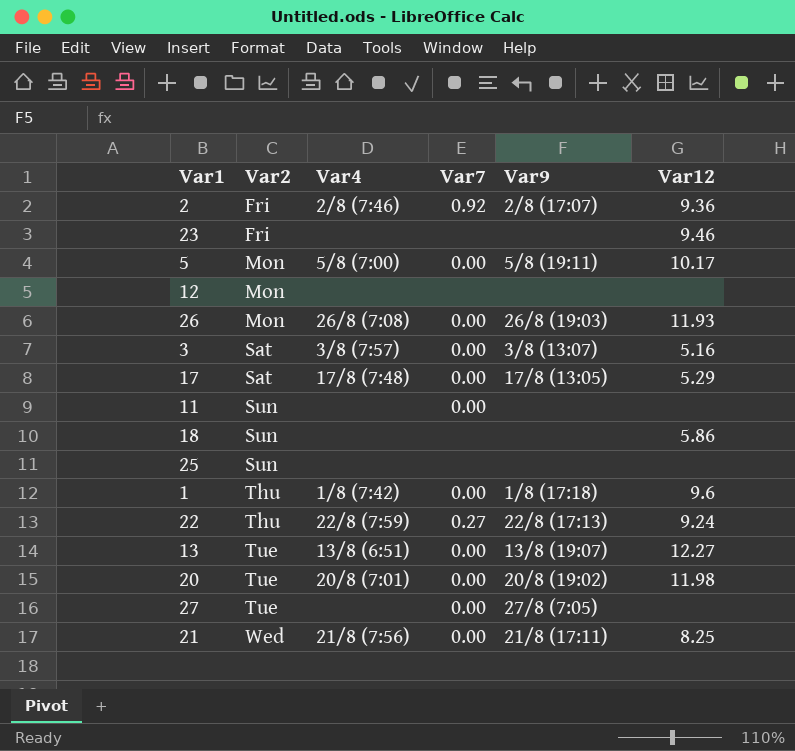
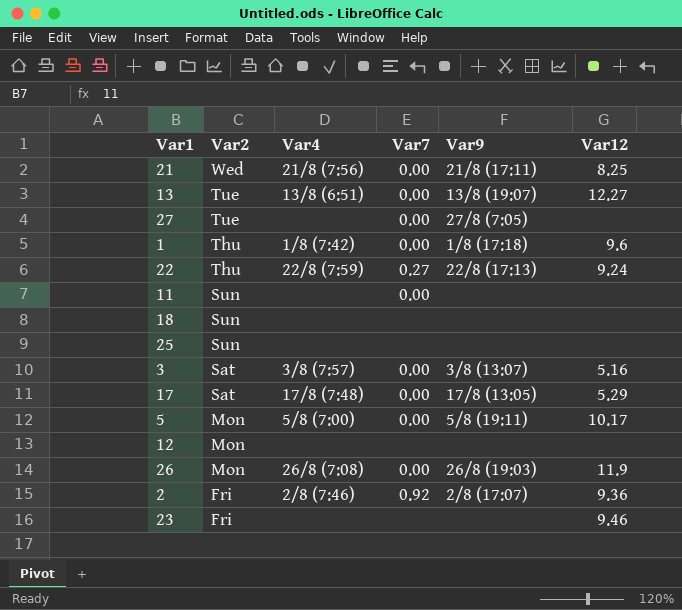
row order: Var2 ascending -> Var2 descending
row 20: Tue | 20/8 (7:01) | 0.00 | 20/8 (19:02) | 11.98 -> none
18 | Var12: 5.86 -> none
26 | Var12: 11.93 -> 11.9

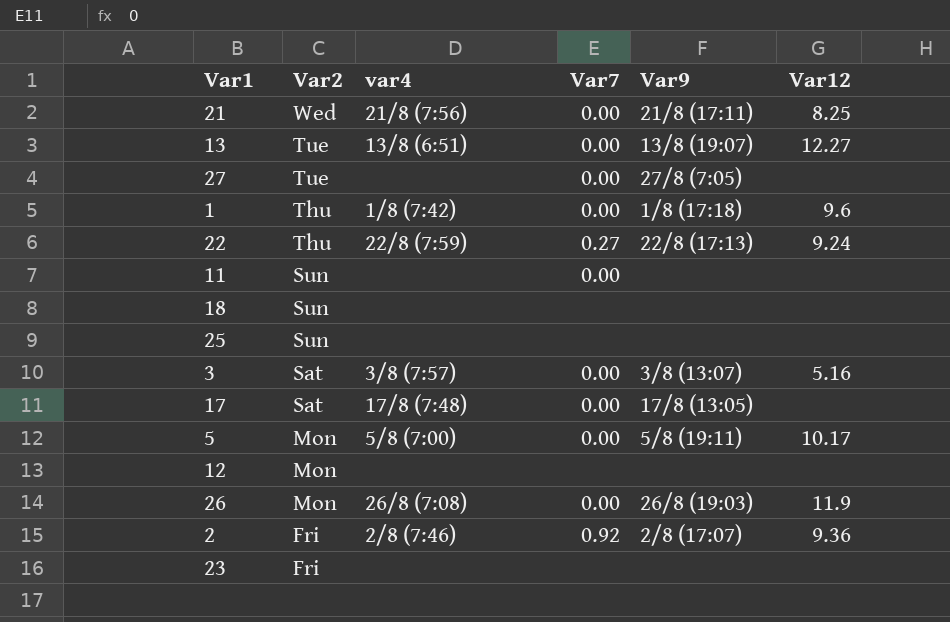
column name: Var4 -> var4
17 | Var12: 5.29 -> none
23 | Var12: 9.46 -> none

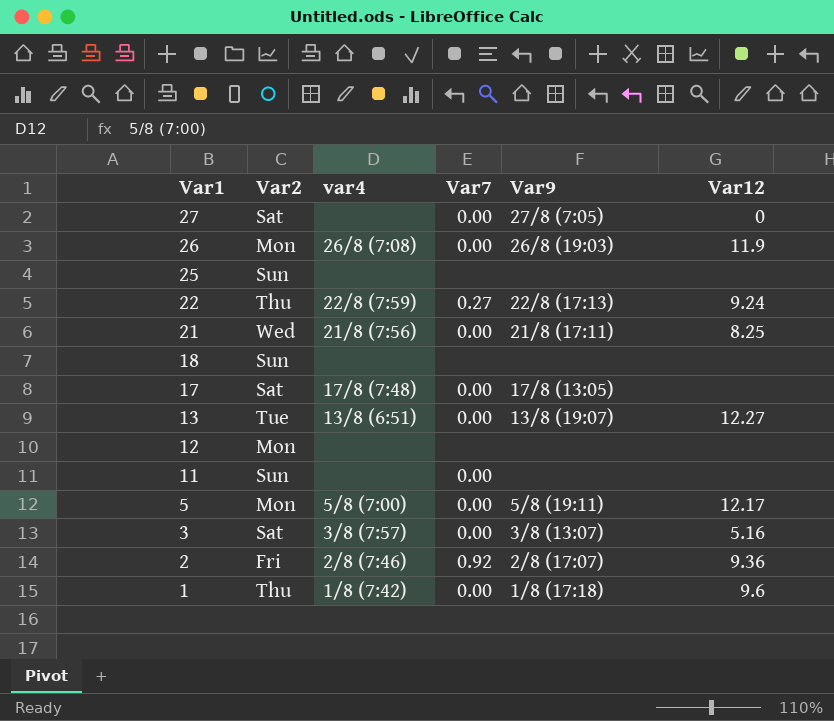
row order: Var2 descending -> Var1 descending
row 23: Fri | none | none | none | none -> none
27 | Var2: Tue -> Sat
27 | Var12: none -> 0
5 | Var12: 10.17 -> 12.17

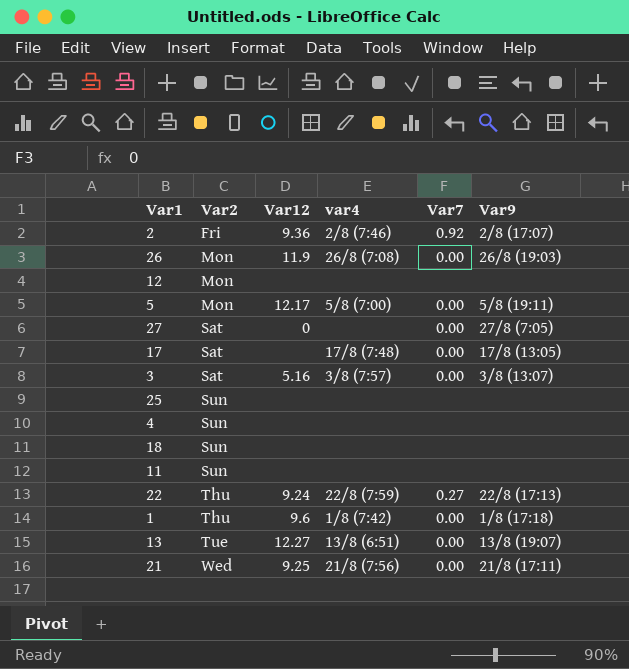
row order: Var1 descending -> Var2 ascending
column Var12 | position: 6 -> 3
row 4: none -> Sun | none | none | none | none
11 | Var7: 0.00 -> none
21 | Var12: 8.25 -> 9.25

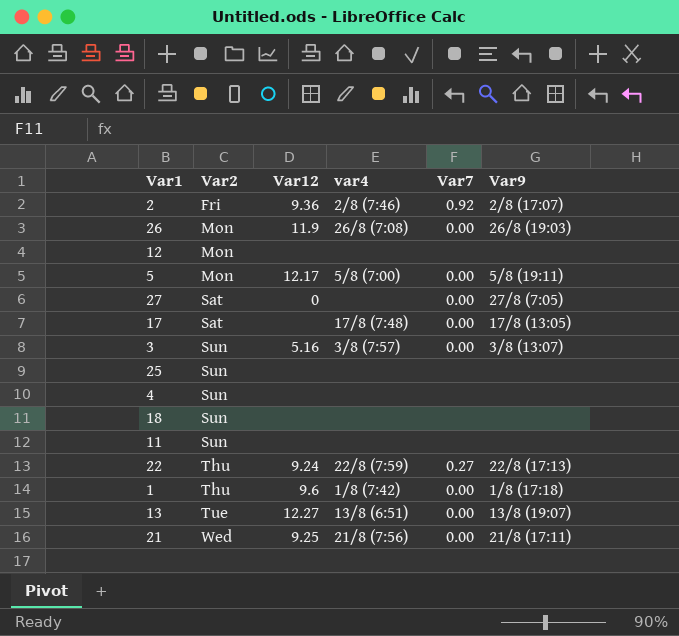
3 | Var2: Sat -> Sun

